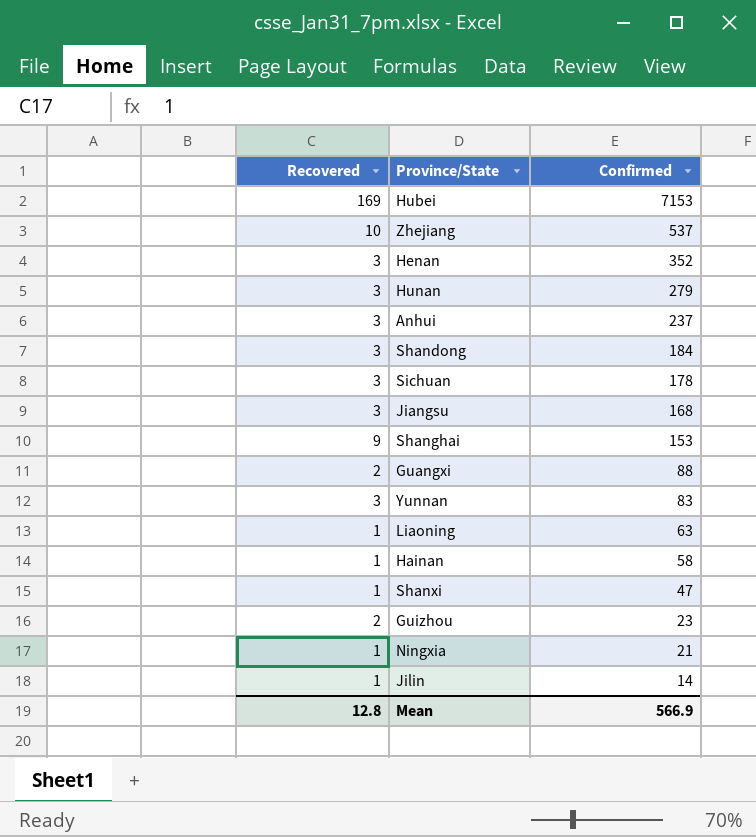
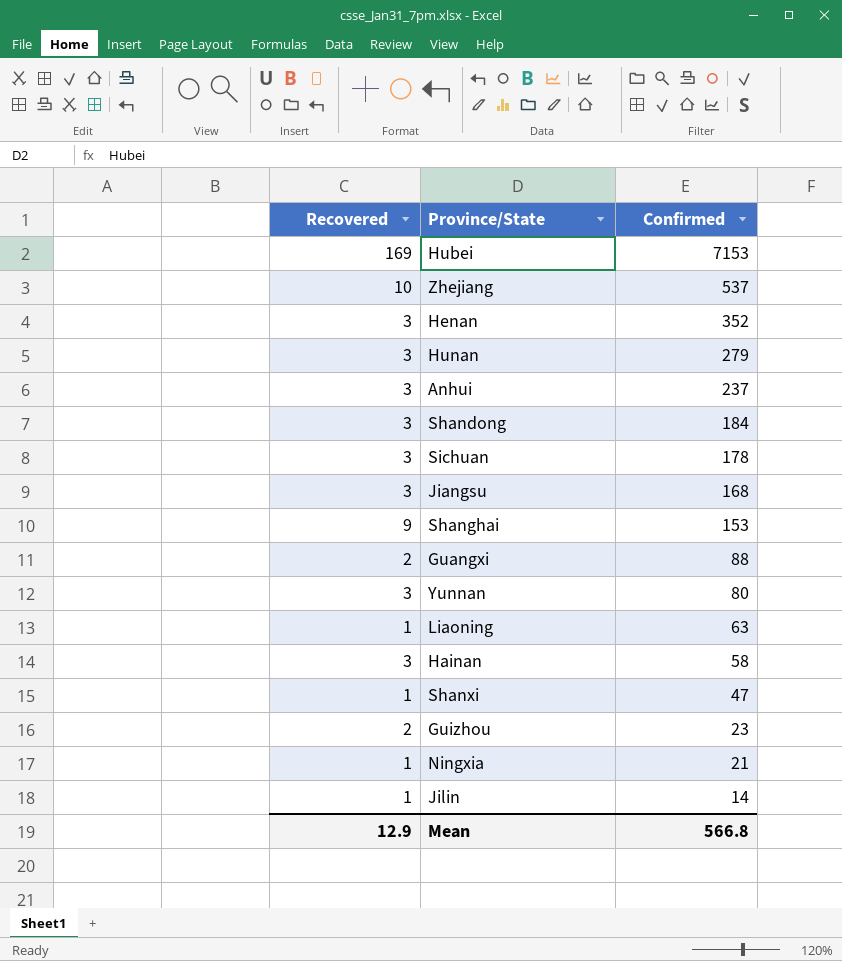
Yunnan | Confirmed: 83 -> 80
Hainan | Recovered: 1 -> 3
Mean | Recovered: 12.8 -> 12.9
Mean | Confirmed: 566.9 -> 566.8

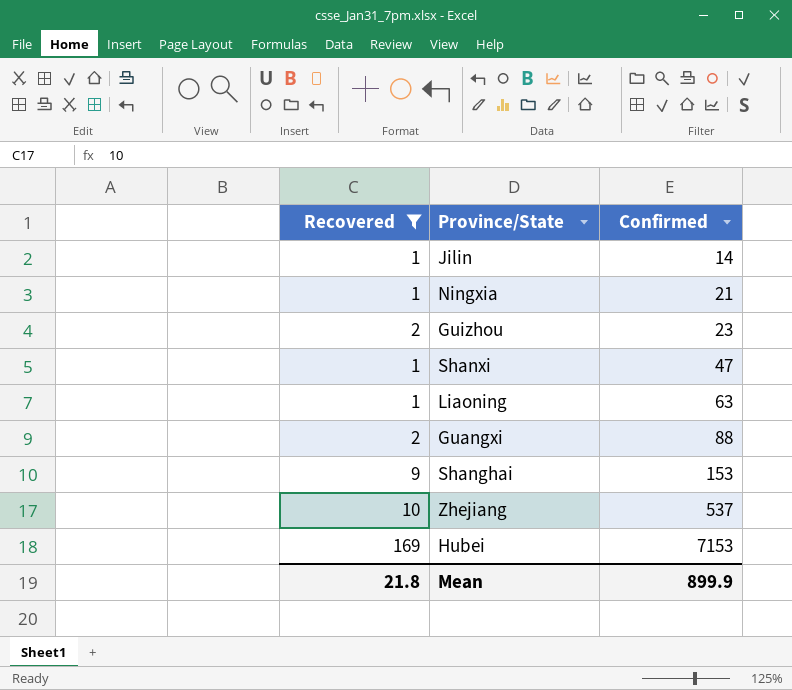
filter: none -> Recovered != 3
row order: Confirmed descending -> Confirmed ascending
Mean | Recovered: 12.9 -> 21.8
Mean | Confirmed: 566.8 -> 899.9

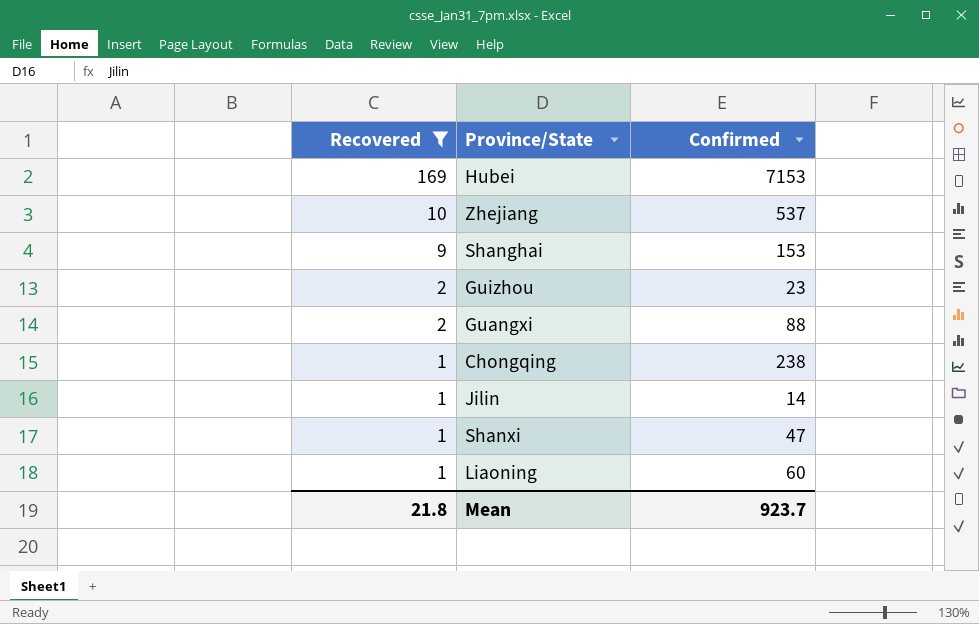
row order: Confirmed ascending -> Recovered descending
row Ningxia: 1 | 21 -> none
row Chongqing: none -> 1 | 238
Liaoning | Confirmed: 63 -> 60
Mean | Confirmed: 899.9 -> 923.7

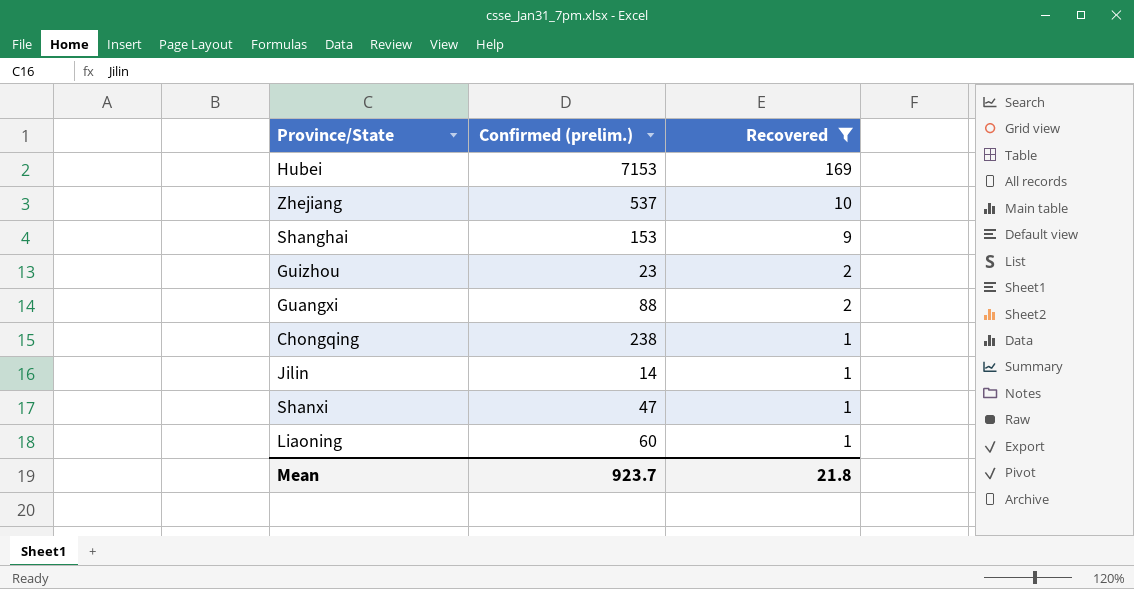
column name: Confirmed -> Confirmed (prelim.)
column Recovered | position: 1 -> 3

